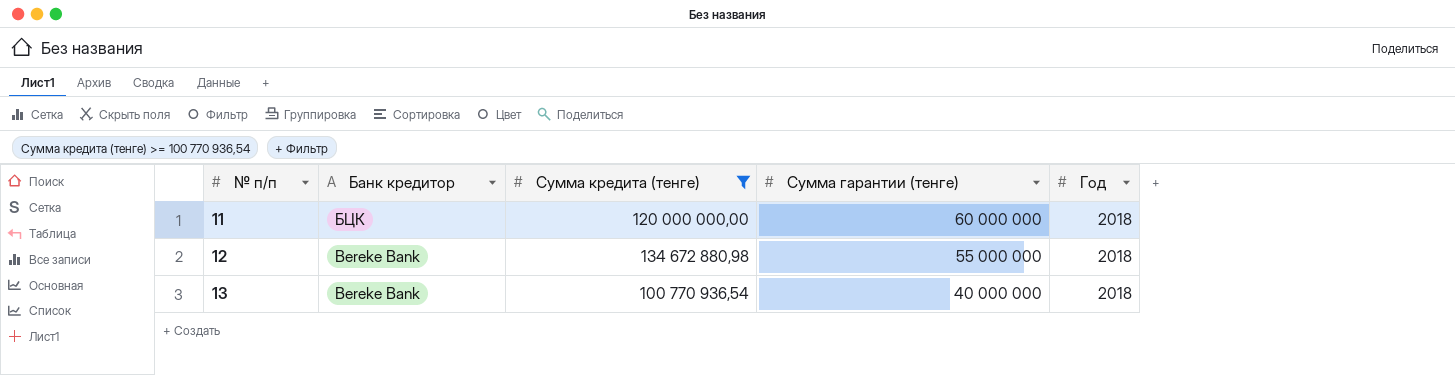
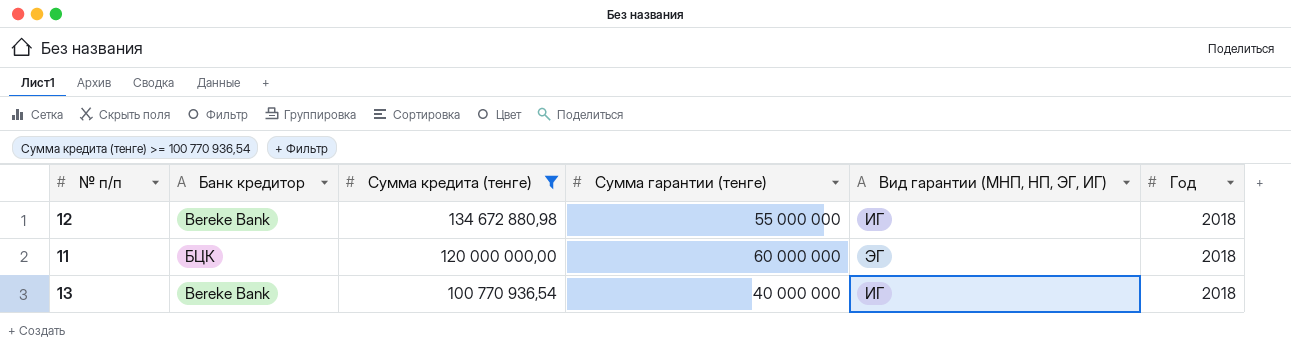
row order: № п/п ascending -> Сумма кредита (тенге) descending
column Вид гарантии (МНП, НП, ЭГ, ИГ) | position: none -> 5

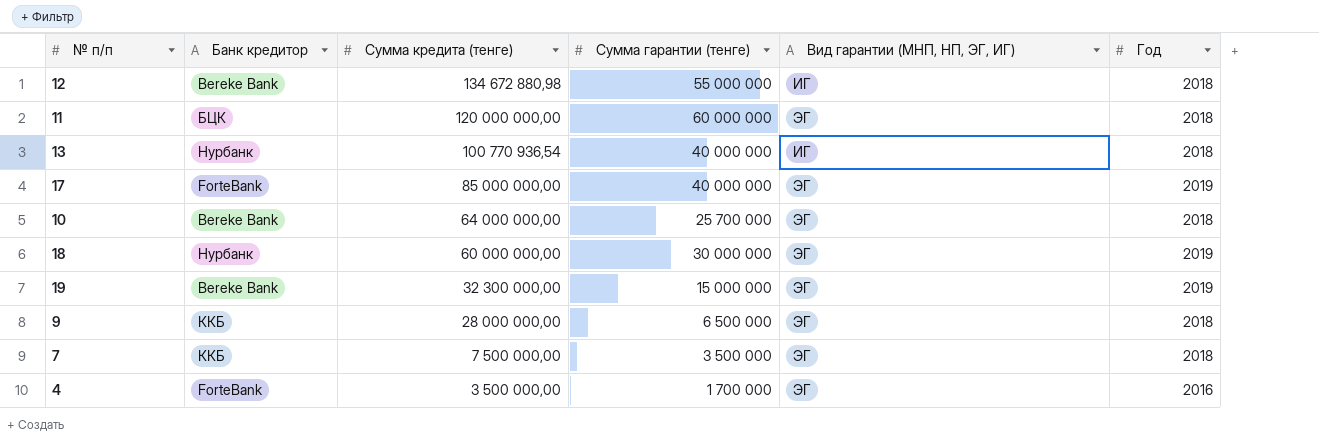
filter: Сумма кредита (тенге) >= 100 770 936,54 -> none
13 | Банк кредитор: Bereke Bank -> Нурбанк

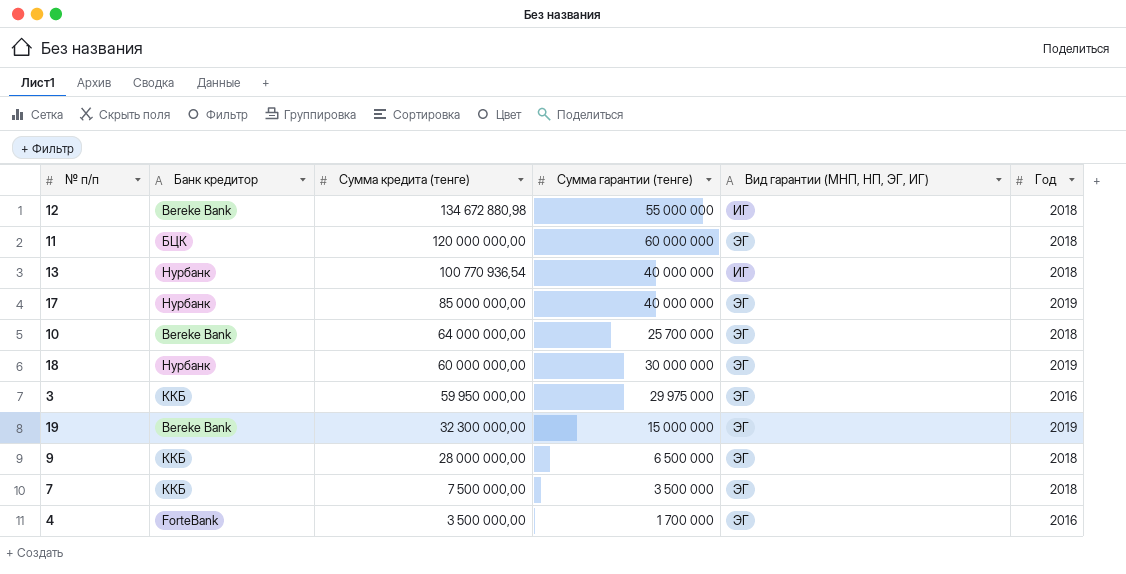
17 | Банк кредитор: ForteBank -> Нурбанк
row 3: none -> ККБ | 59 950 000,00 | 29 975 000 | ЭГ | 2016

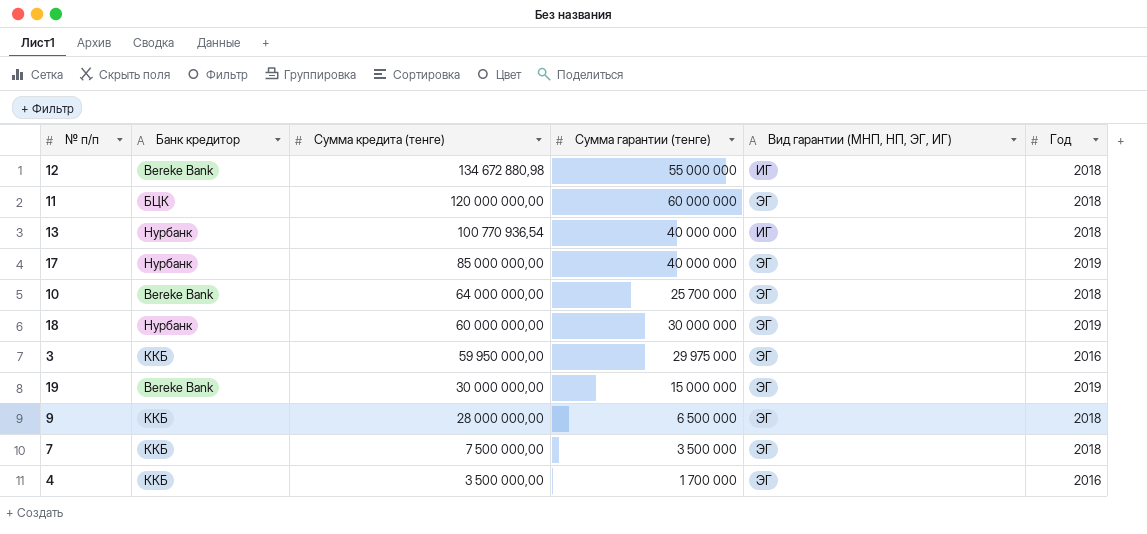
19 | Сумма кредита (тенге): 32 300 000,00 -> 30 000 000,00
4 | Банк кредитор: ForteBank -> ККБ

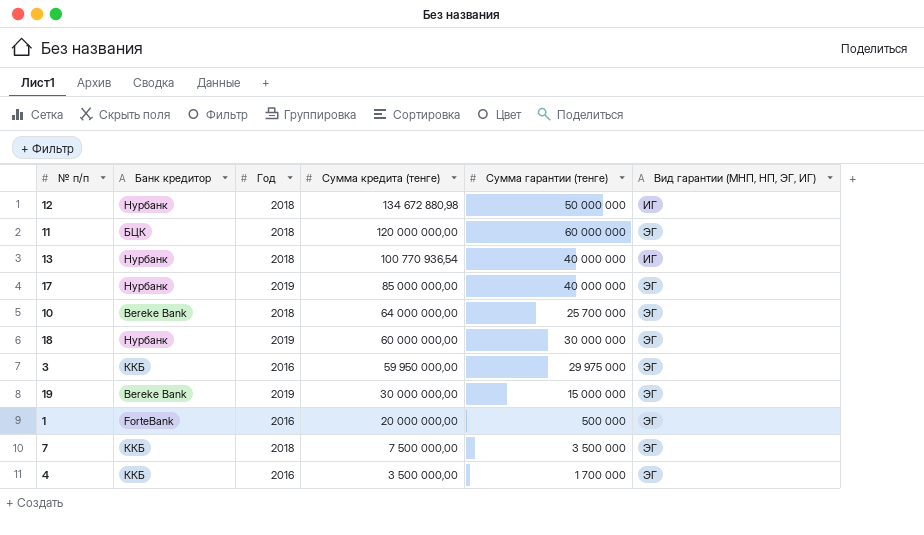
column Год | position: 6 -> 3
row 9: ККБ | 28 000 000,00 | 6 500 000 | ЭГ | 2018 -> none
12 | Банк кредитор: Bereke Bank -> Нурбанк
12 | Сумма гарантии (тенге): 55 000 000 -> 50 000 000
row 1: none -> ForteBank | 2016 | 20 000 000,00 | 500 000 | ЭГ

